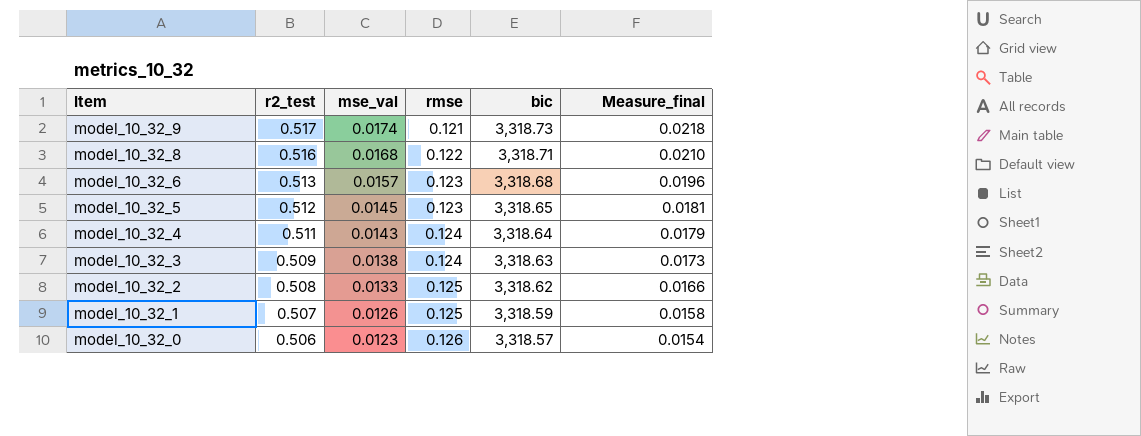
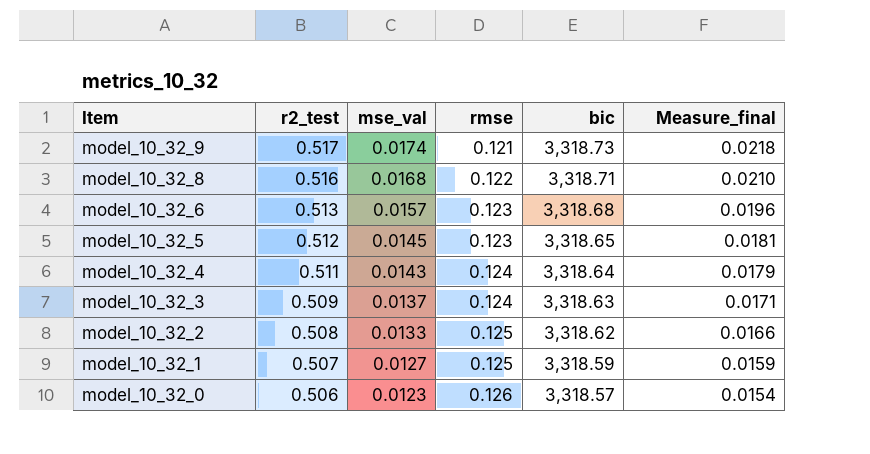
model_10_32_3 | mse_val: 0.0138 -> 0.0137
model_10_32_3 | Measure_final: 0.0173 -> 0.0171
model_10_32_1 | mse_val: 0.0126 -> 0.0127
model_10_32_1 | Measure_final: 0.0158 -> 0.0159

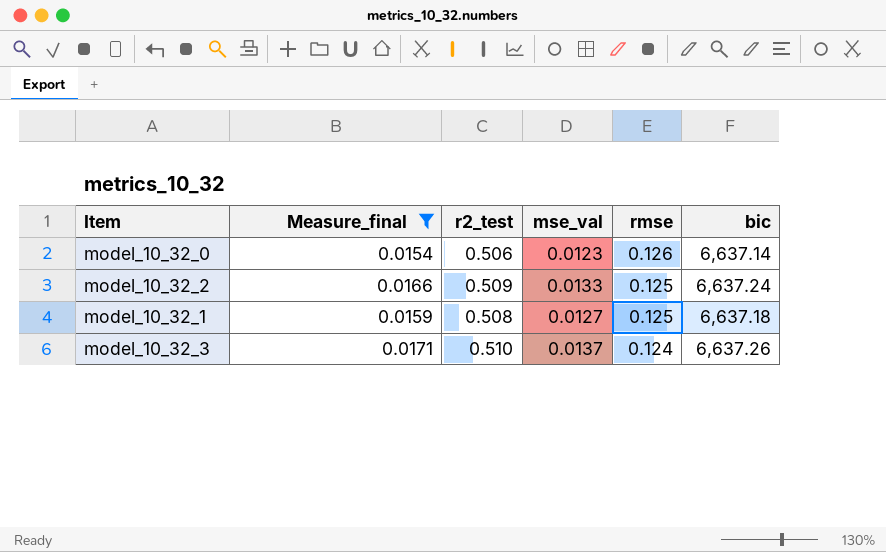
filter: none -> Measure_final <= 0.0171
row order: Item descending -> rmse descending
column Measure_final | position: 6 -> 2
model_10_32_0 | bic: 3,318.57 -> 6,637.14
model_10_32_2 | r2_test: 0.508 -> 0.509
model_10_32_2 | bic: 3,318.62 -> 6,637.24
model_10_32_1 | r2_test: 0.507 -> 0.508
model_10_32_1 | bic: 3,318.59 -> 6,637.18
model_10_32_3 | r2_test: 0.509 -> 0.510
model_10_32_3 | bic: 3,318.63 -> 6,637.26

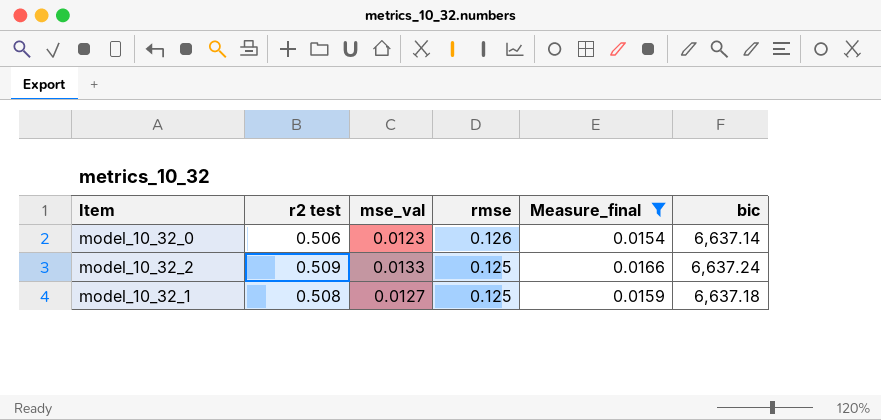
column name: r2_test -> r2 test
column Measure_final | position: 2 -> 5
row model_10_32_3: 0.0171 | 0.510 | 0.0137 | 0.124 | 6,637.26 -> none

